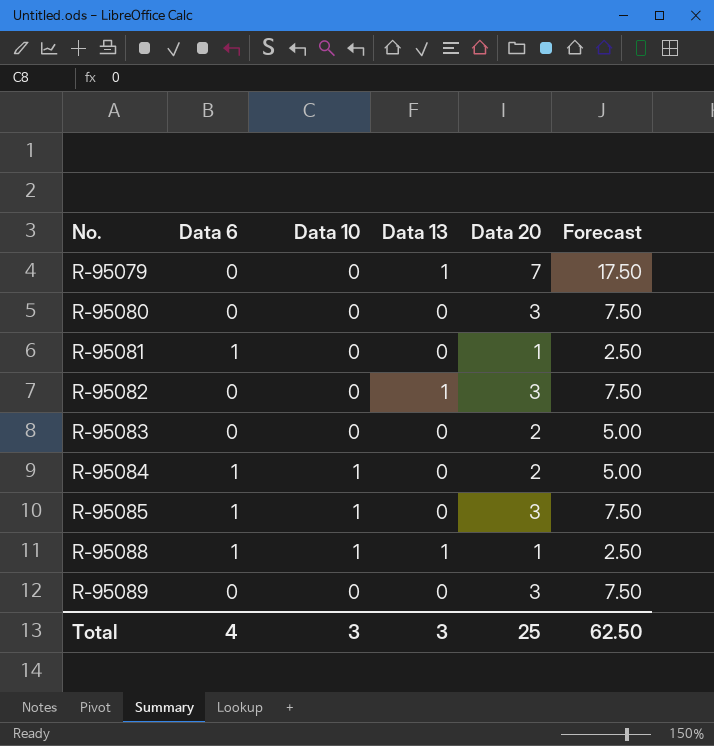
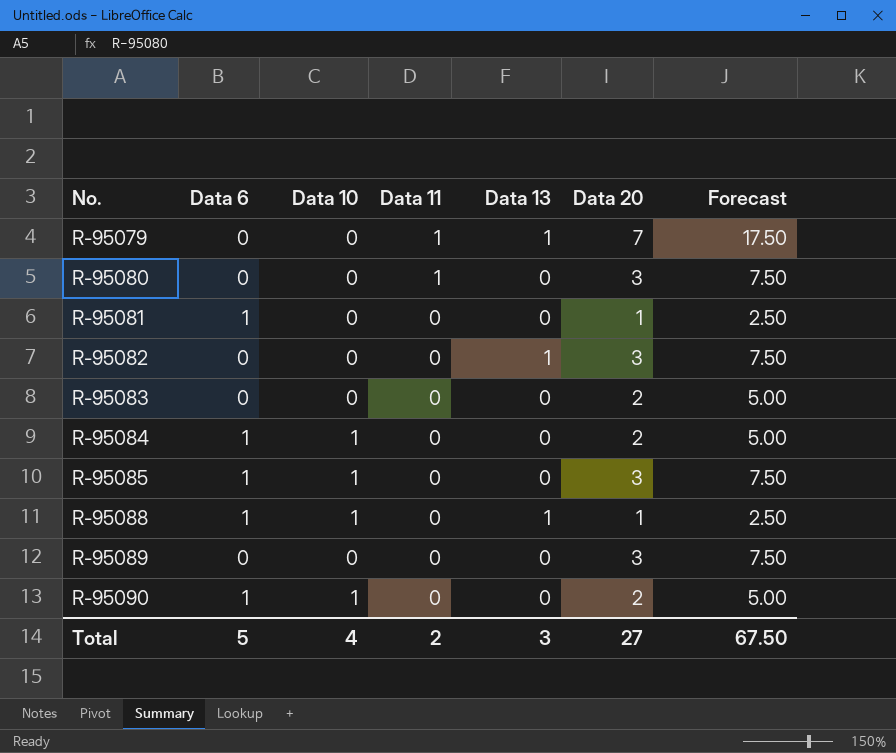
column Data 11 | position: none -> 4
row R-95090: none -> 1 | 1 | 0 | 0 | 2 | 5.00
Total | Data 6: 4 -> 5
Total | Data 10: 3 -> 4
Total | Data 20: 25 -> 27
Total | Forecast: 62.50 -> 67.50

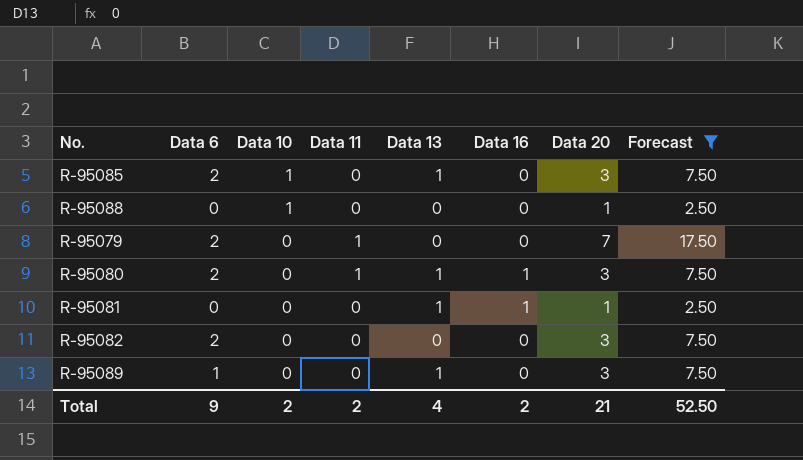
filter: none -> Forecast != 5.00
row order: No. ascending -> Data 10 descending
column Data 16 | position: none -> 6
R-95085 | Data 6: 1 -> 2
R-95085 | Data 13: 0 -> 1
R-95088 | Data 6: 1 -> 0
R-95088 | Data 13: 1 -> 0
R-95079 | Data 6: 0 -> 2
R-95079 | Data 13: 1 -> 0
R-95080 | Data 6: 0 -> 2
R-95080 | Data 13: 0 -> 1
R-95081 | Data 6: 1 -> 0
R-95081 | Data 13: 0 -> 1
R-95082 | Data 6: 0 -> 2
R-95082 | Data 13: 1 -> 0
R-95089 | Data 6: 0 -> 1
R-95089 | Data 13: 0 -> 1
Total | Data 6: 5 -> 9
Total | Data 10: 4 -> 2
Total | Data 13: 3 -> 4
Total | Data 20: 27 -> 21
Total | Forecast: 67.50 -> 52.50

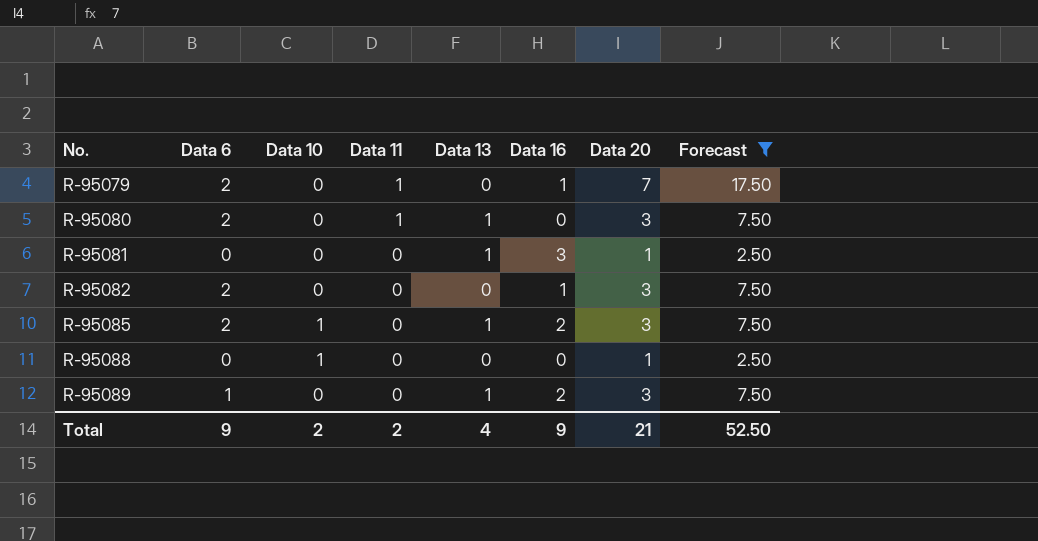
row order: Data 10 descending -> No. ascending
R-95079 | Data 16: 0 -> 1
R-95080 | Data 16: 1 -> 0
R-95081 | Data 16: 1 -> 3
R-95082 | Data 16: 0 -> 1
R-95085 | Data 16: 0 -> 2
R-95089 | Data 16: 0 -> 2
Total | Data 16: 2 -> 9

